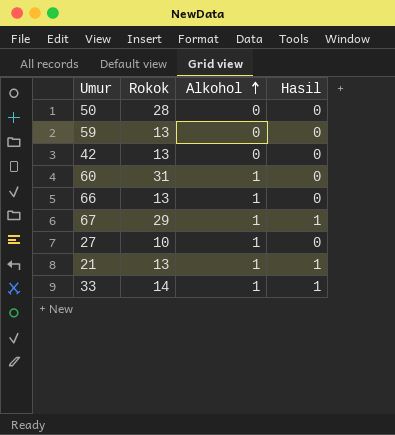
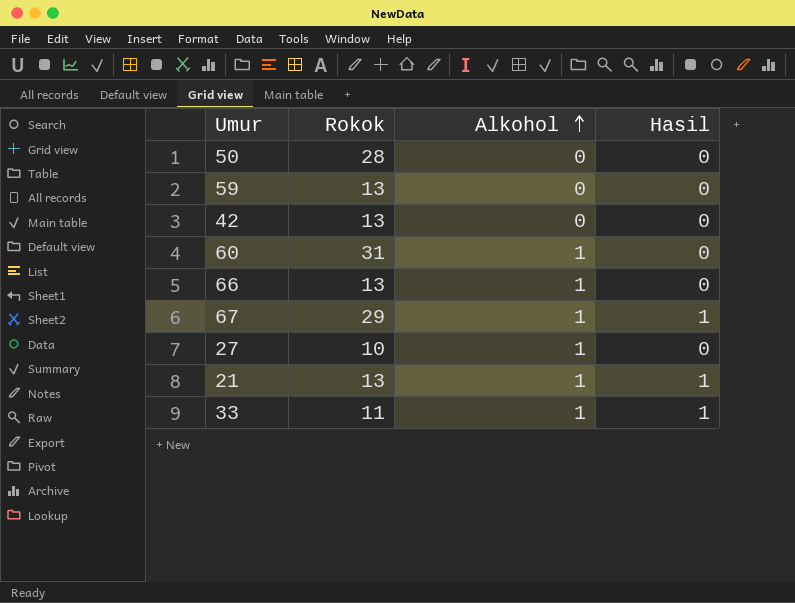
33 | Rokok: 14 -> 11

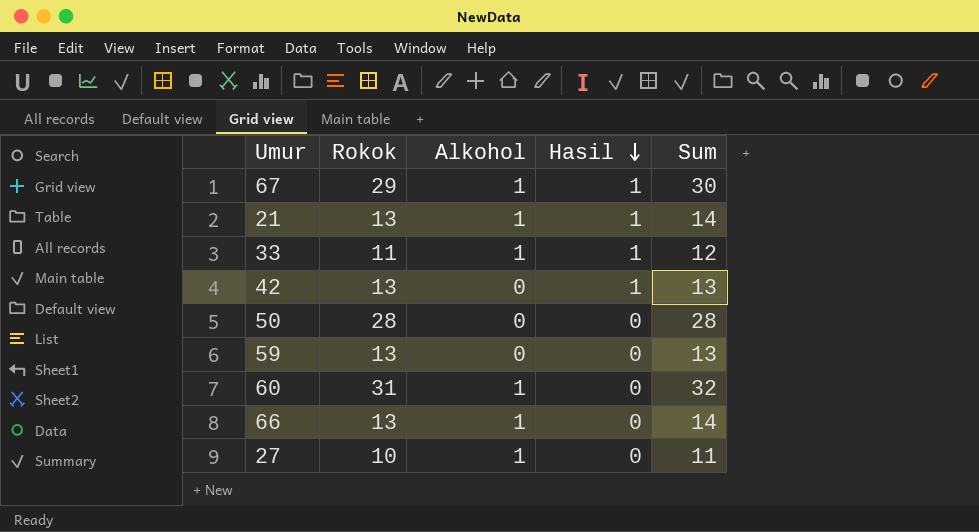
row order: Alkohol ascending -> Hasil descending
column Sum | formula: none -> [Rokok] + [Alkohol]
42 | Hasil: 0 -> 1

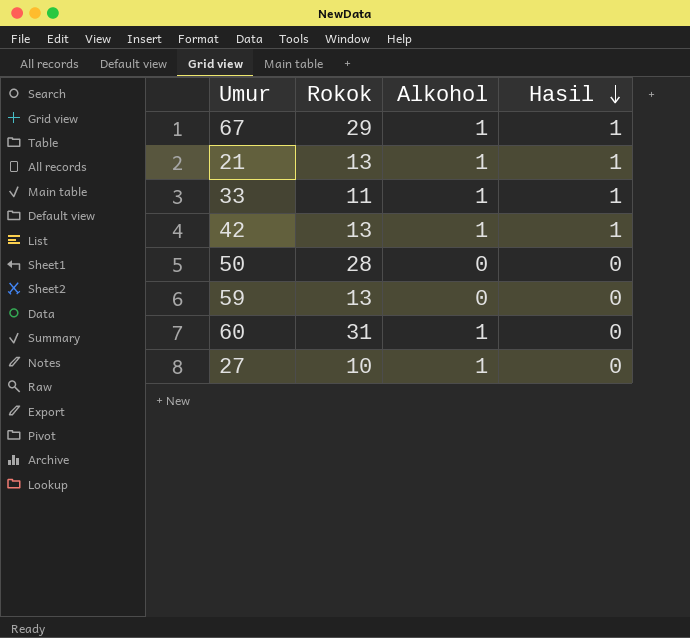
column Sum | formula: [Rokok] + [Alkohol] -> none
row 66: 13 | 1 | 0 | 14 -> none
42 | Alkohol: 0 -> 1

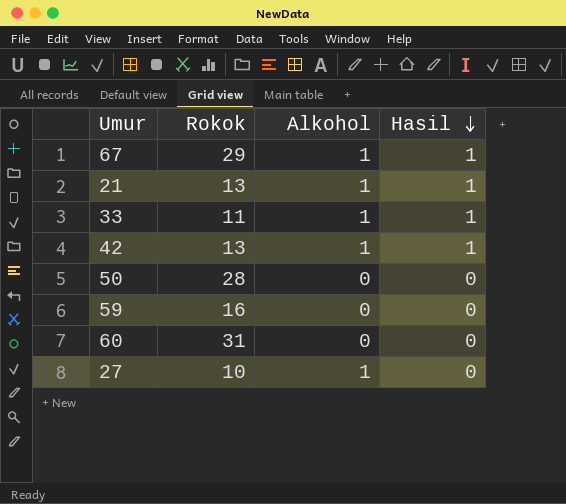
59 | Rokok: 13 -> 16
60 | Alkohol: 1 -> 0

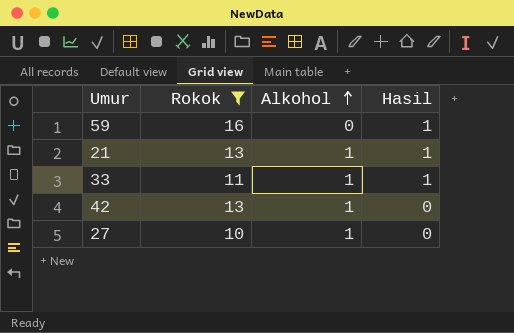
filter: none -> Rokok <= 16
row order: Hasil descending -> Alkohol ascending
59 | Hasil: 0 -> 1
42 | Hasil: 1 -> 0

